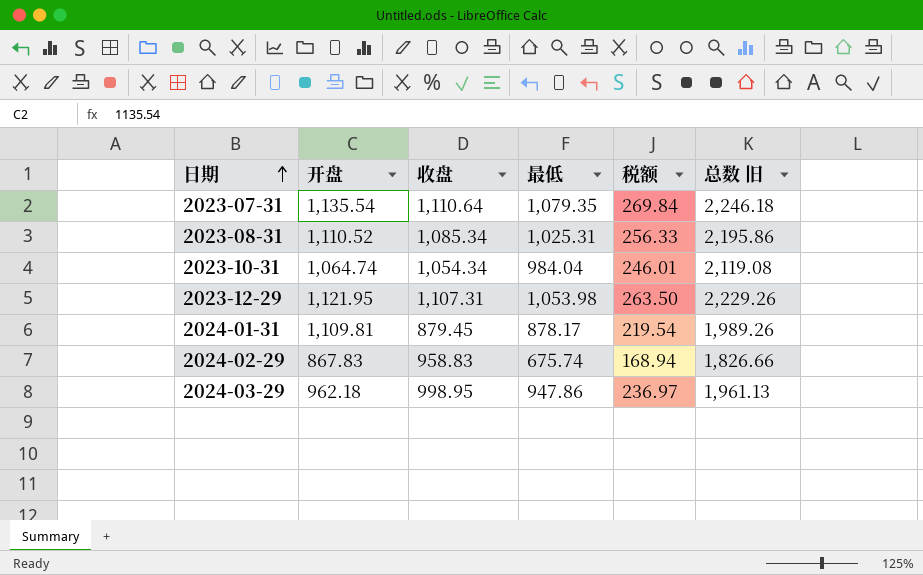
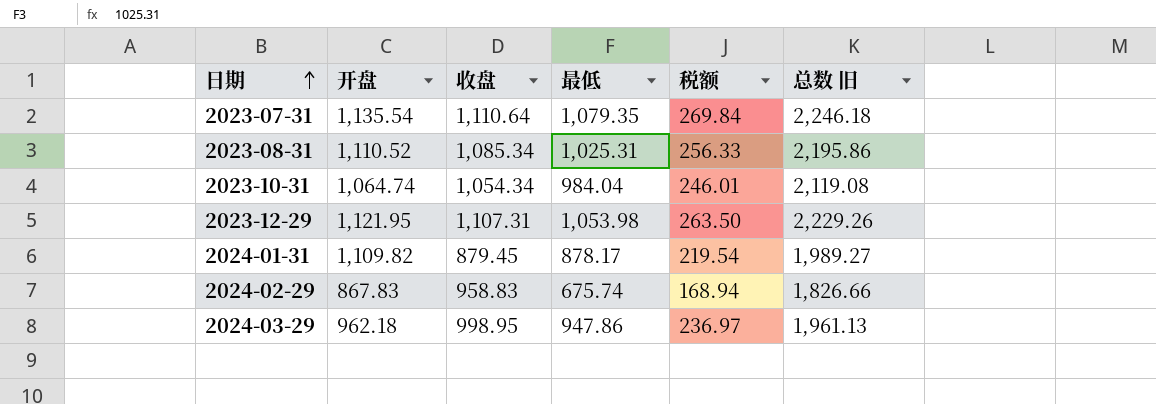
2024-01-31 | 开盘: 1,109.81 -> 1,109.82
2024-01-31 | 总数 旧: 1,989.26 -> 1,989.27

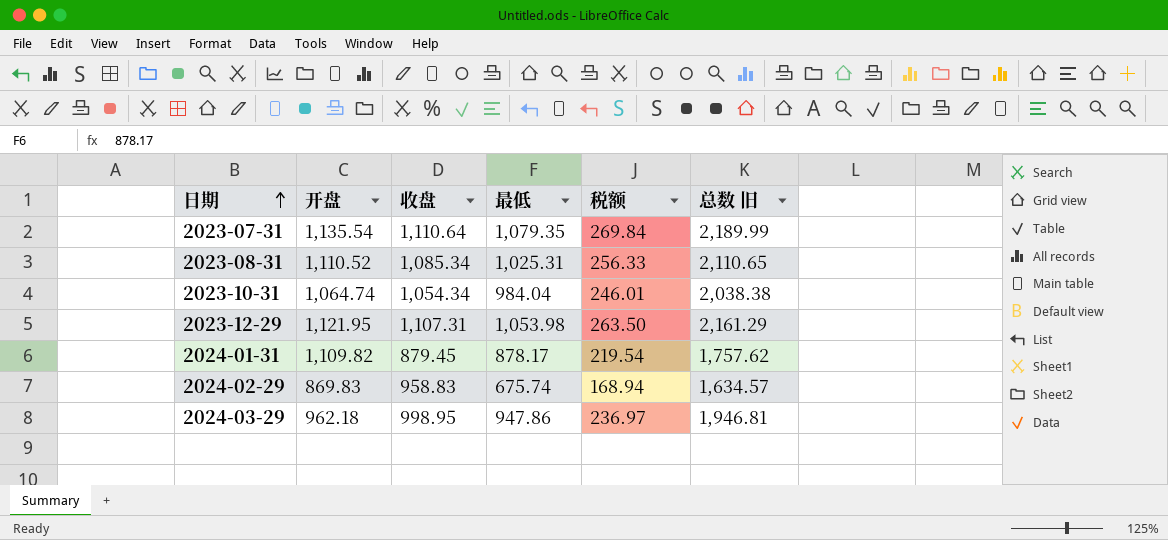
column 总数 旧 | formula: [开盘] + [收盘] -> [收盘] + [最低]
2024-02-29 | 开盘: 867.83 -> 869.83

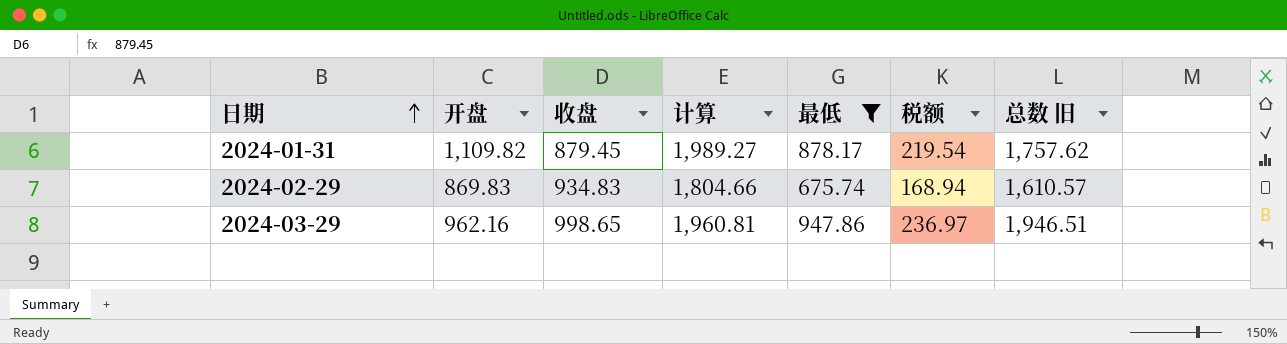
filter: none -> 最低 <= 947.86
column 计算 | formula: none -> [开盘] + [收盘]
2024-02-29 | 收盘: 958.83 -> 934.83
2024-02-29 | 总数 旧: 1,634.57 -> 1,610.57
2024-03-29 | 开盘: 962.18 -> 962.16
2024-03-29 | 收盘: 998.95 -> 998.65
2024-03-29 | 总数 旧: 1,946.81 -> 1,946.51

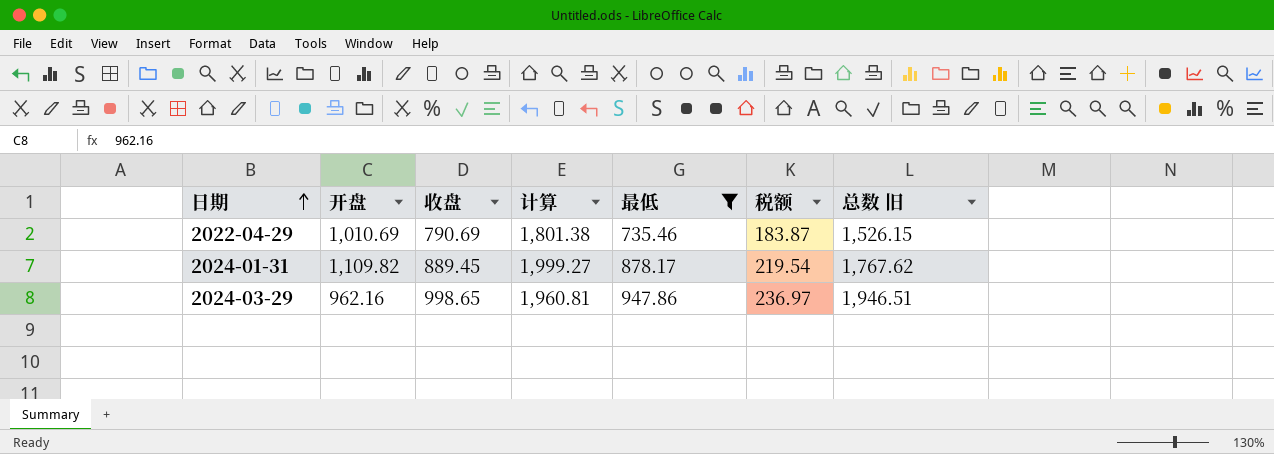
row 2024-02-29: 869.83 | 934.83 | 1,804.66 | 675.74 | 168.94 | 1,610.57 -> none
row 2022-04-29: none -> 1,010.69 | 790.69 | 1,801.38 | 735.46 | 183.87 | 1,526.15
2024-01-31 | 收盘: 879.45 -> 889.45
2024-01-31 | 计算: 1,989.27 -> 1,999.27
2024-01-31 | 总数 旧: 1,757.62 -> 1,767.62

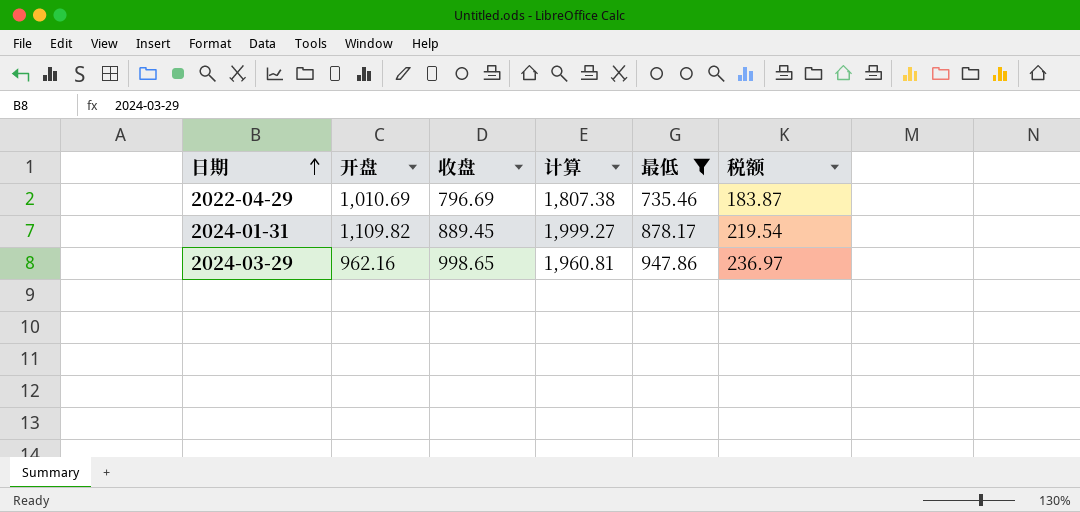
column 总数 旧 | formula: [收盘] + [最低] -> none
2022-04-29 | 收盘: 790.69 -> 796.69
2022-04-29 | 计算: 1,801.38 -> 1,807.38

